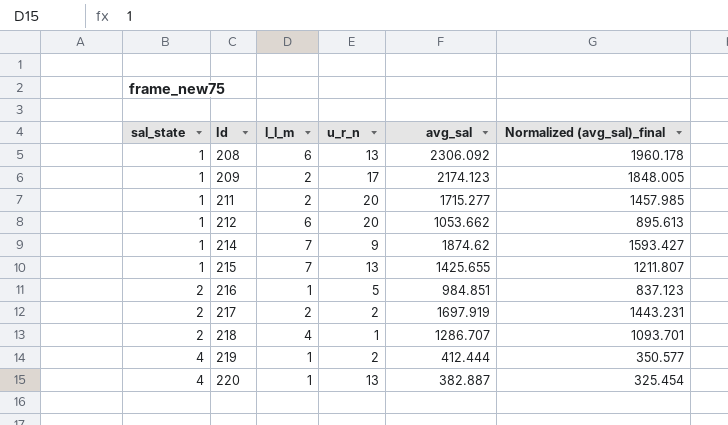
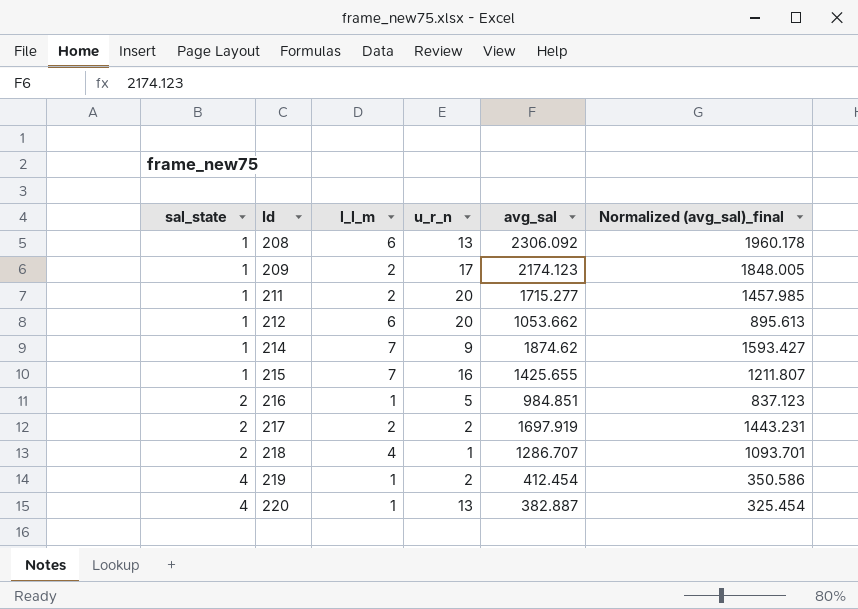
215 | u_r_n: 13 -> 16
219 | avg_sal: 412.444 -> 412.454
219 | Normalized (avg_sal)_final: 350.577 -> 350.586

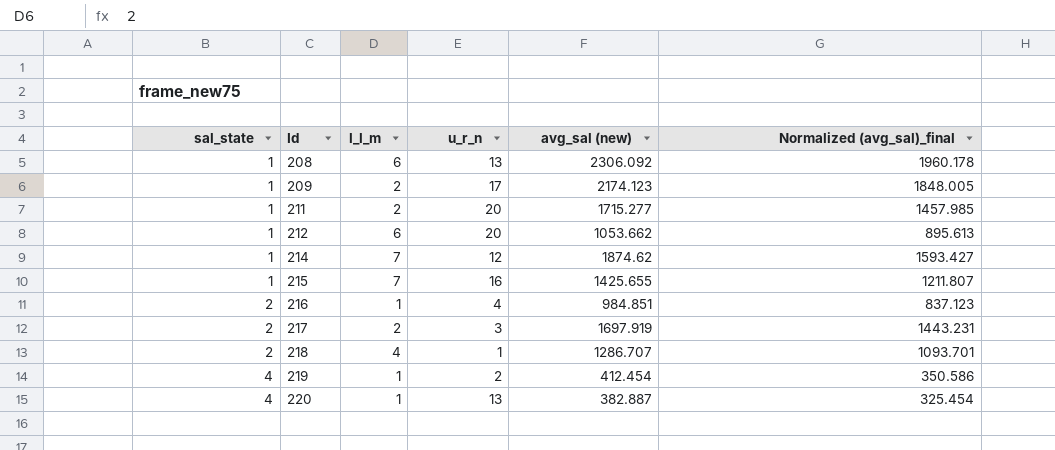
column name: avg_sal -> avg_sal (new)
214 | u_r_n: 9 -> 12
216 | u_r_n: 5 -> 4
217 | u_r_n: 2 -> 3

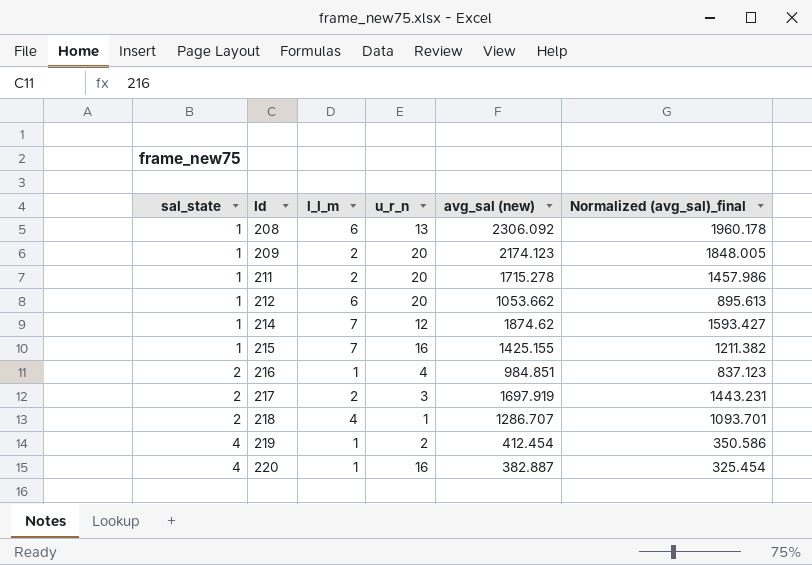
209 | u_r_n: 17 -> 20
211 | avg_sal (new): 1715.277 -> 1715.278
211 | Normalized (avg_sal)_final: 1457.985 -> 1457.986
215 | avg_sal (new): 1425.655 -> 1425.155
215 | Normalized (avg_sal)_final: 1211.807 -> 1211.382
220 | u_r_n: 13 -> 16

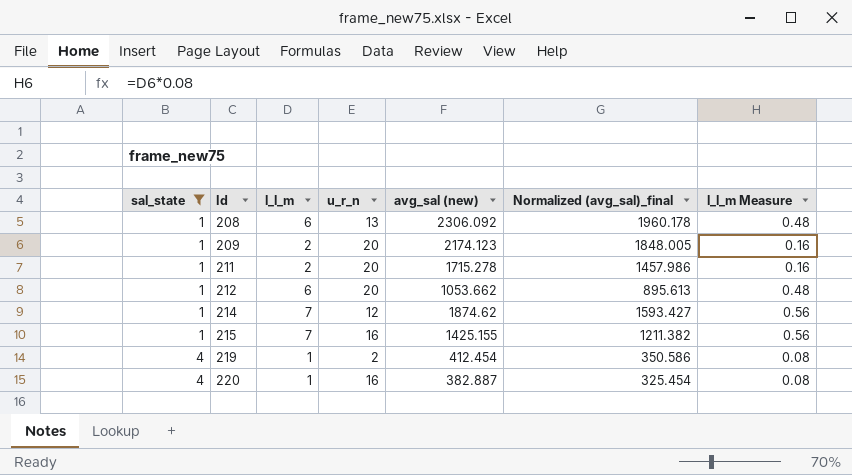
filter: none -> sal_state != 2
column l_l_m Measure | formula: none -> [l_l_m] * 0.08

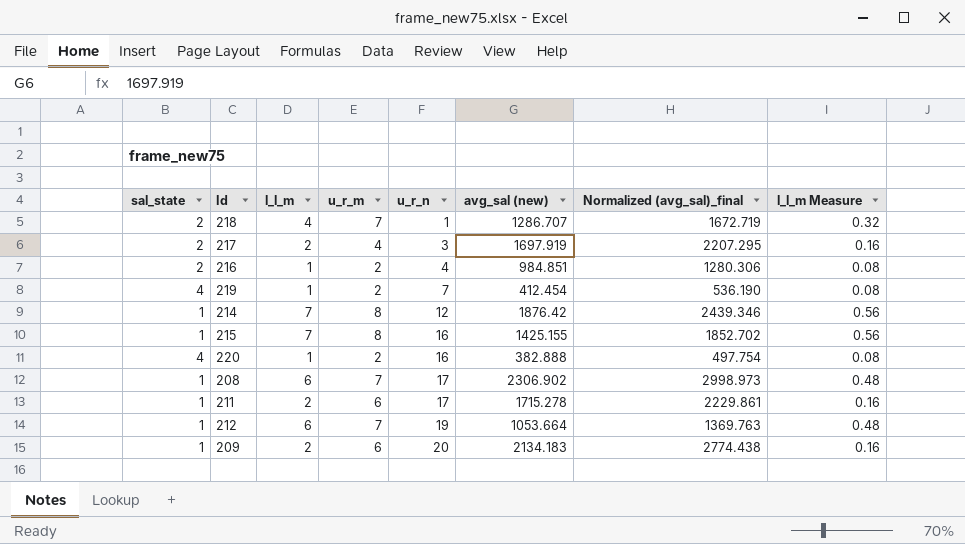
filter: sal_state != 2 -> none
row order: sal_state ascending -> u_r_n ascending
column u_r_m | position: none -> 4
column Normalized (avg_sal)_final | formula: [avg_sal (new)] * 0.85 -> [avg_sal (new)] * 1.3
219 | u_r_n: 2 -> 7
214 | avg_sal (new): 1874.62 -> 1876.42
220 | avg_sal (new): 382.887 -> 382.888
208 | u_r_n: 13 -> 17
208 | avg_sal (new): 2306.092 -> 2306.902
211 | u_r_n: 20 -> 17
212 | u_r_n: 20 -> 19
212 | avg_sal (new): 1053.662 -> 1053.664
209 | avg_sal (new): 2174.123 -> 2134.183

